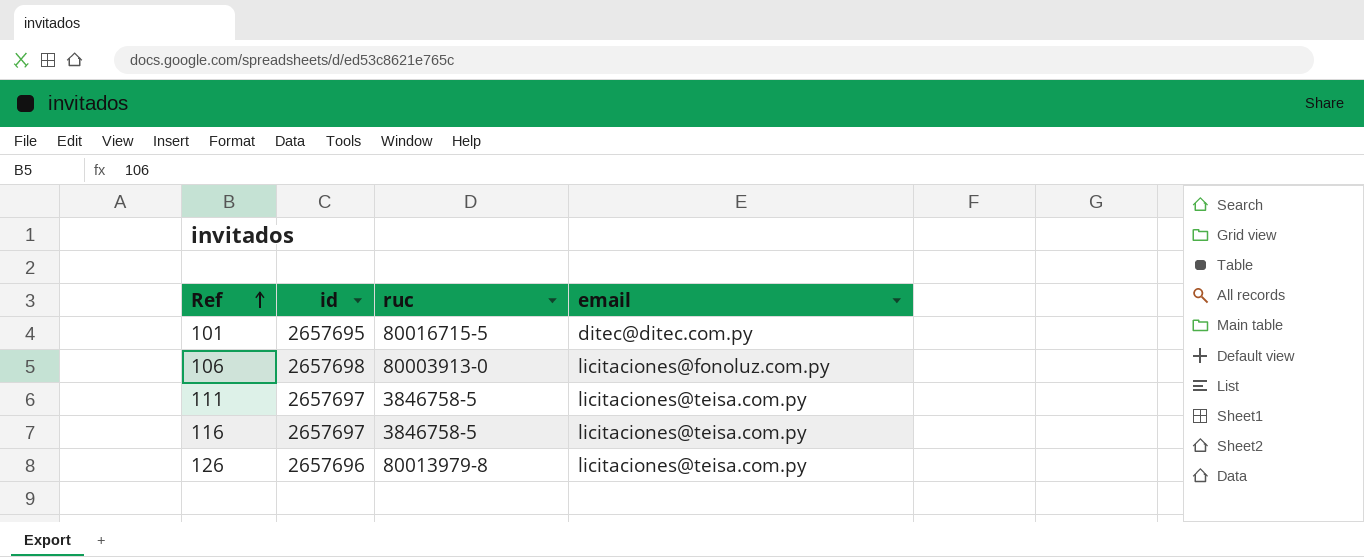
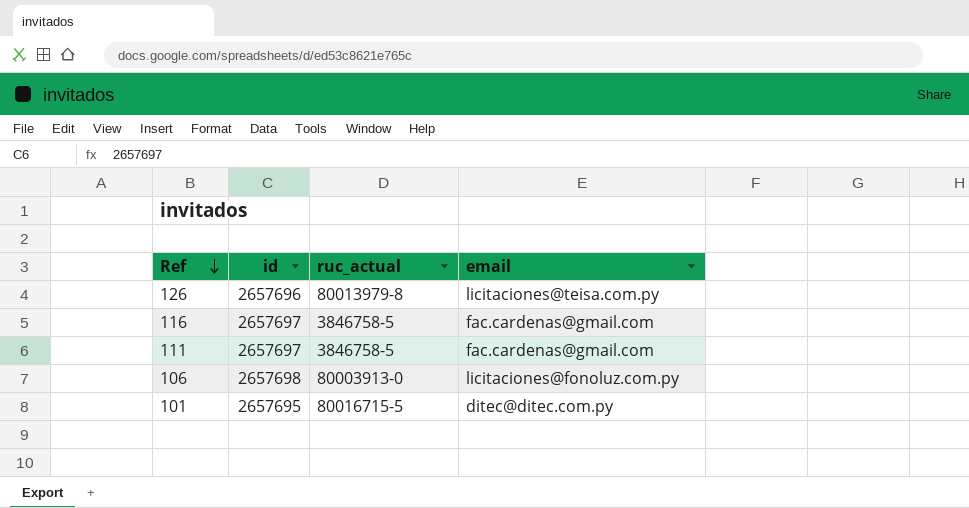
row order: Ref ascending -> Ref descending
column name: ruc -> ruc_actual
116 | email: licitaciones@teisa.com.py -> fac.cardenas@gmail.com
111 | email: licitaciones@teisa.com.py -> fac.cardenas@gmail.com

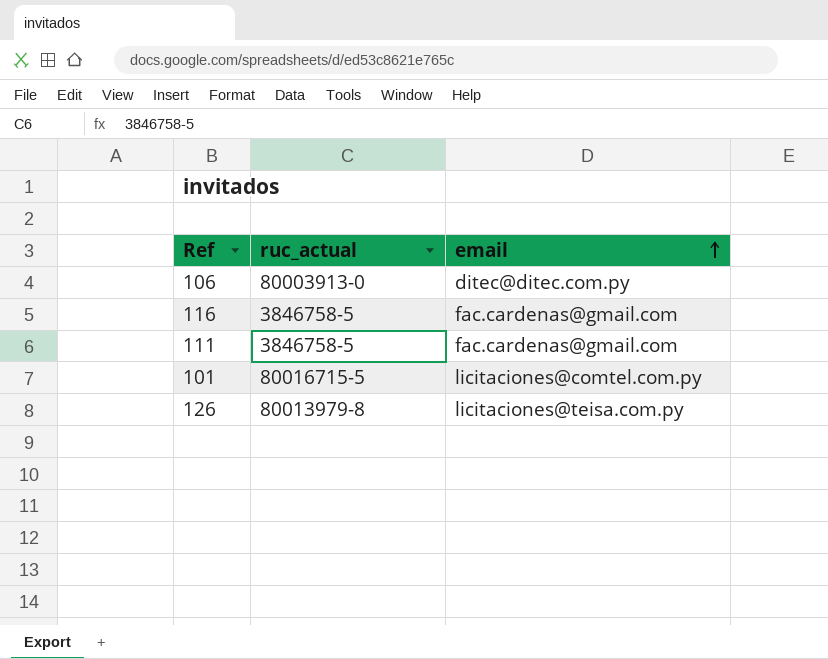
row order: Ref descending -> email ascending
column id | position: 2 -> none
106 | email: licitaciones@fonoluz.com.py -> ditec@ditec.com.py
101 | email: ditec@ditec.com.py -> licitaciones@comtel.com.py

